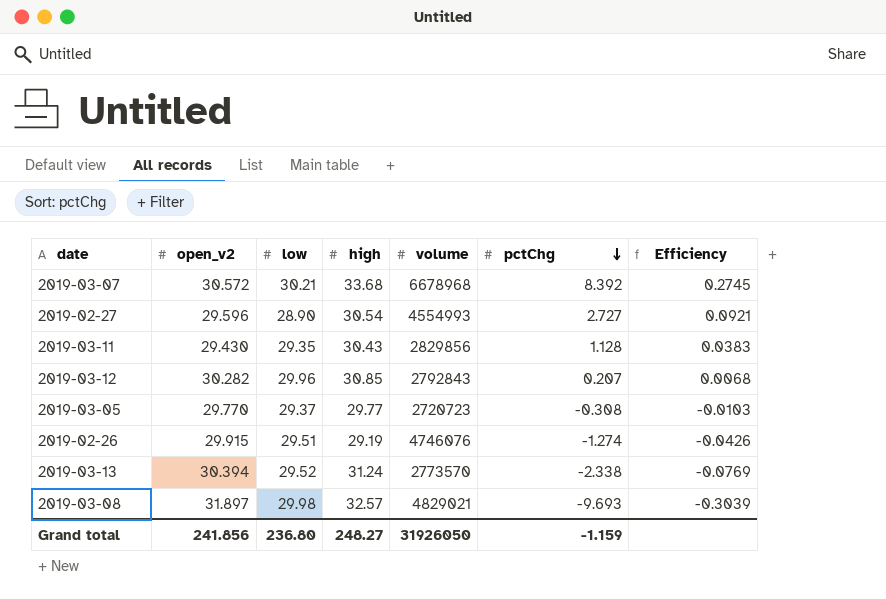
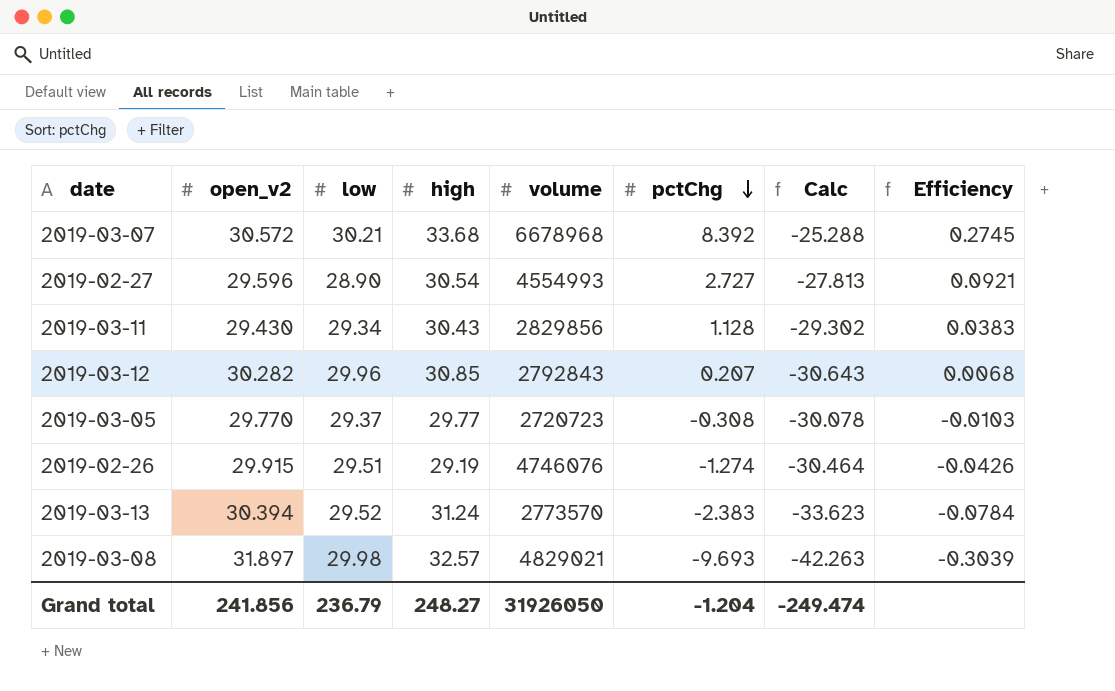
column Calc | formula: none -> [pctChg] - [high]
2019-03-11 | low: 29.35 -> 29.34
2019-03-13 | pctChg: -2.338 -> -2.383
2019-03-13 | Efficiency: -0.0769 -> -0.0784
Grand total | low: 236.80 -> 236.79
Grand total | pctChg: -1.159 -> -1.204

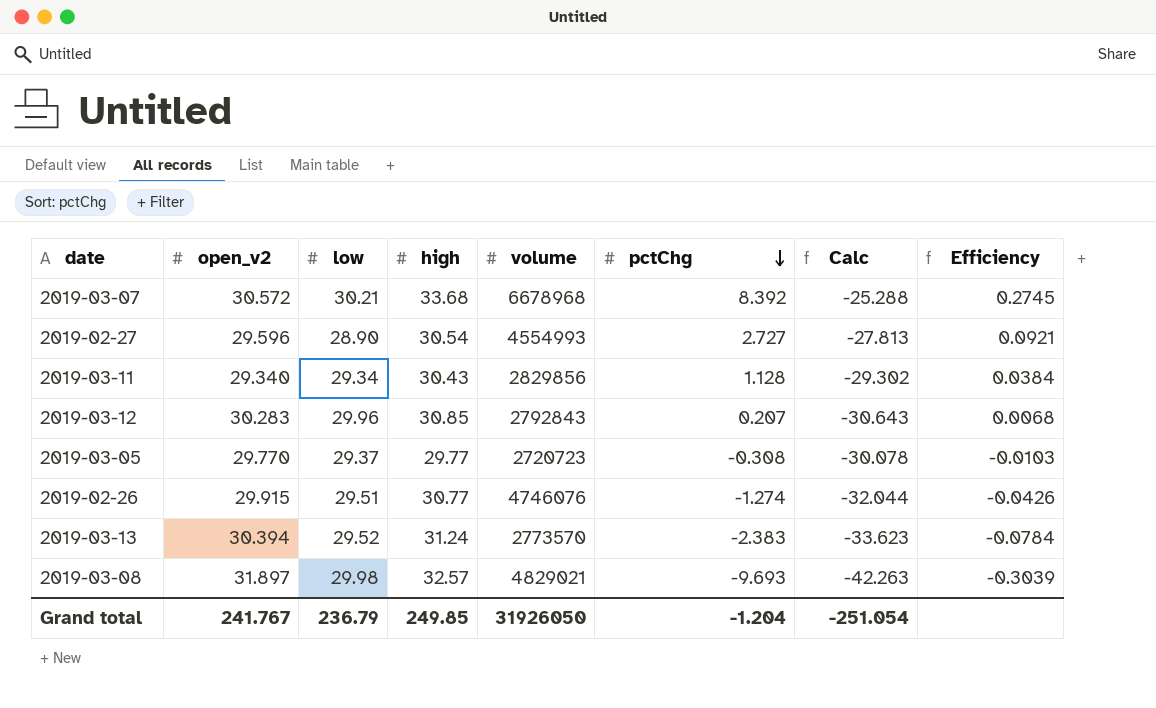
2019-03-11 | open_v2: 29.430 -> 29.340
2019-03-11 | Efficiency: 0.0383 -> 0.0384
2019-03-12 | open_v2: 30.282 -> 30.283
2019-02-26 | high: 29.19 -> 30.77
2019-02-26 | Calc: -30.464 -> -32.044
Grand total | open_v2: 241.856 -> 241.767
Grand total | high: 248.27 -> 249.85
Grand total | Calc: -249.474 -> -251.054

